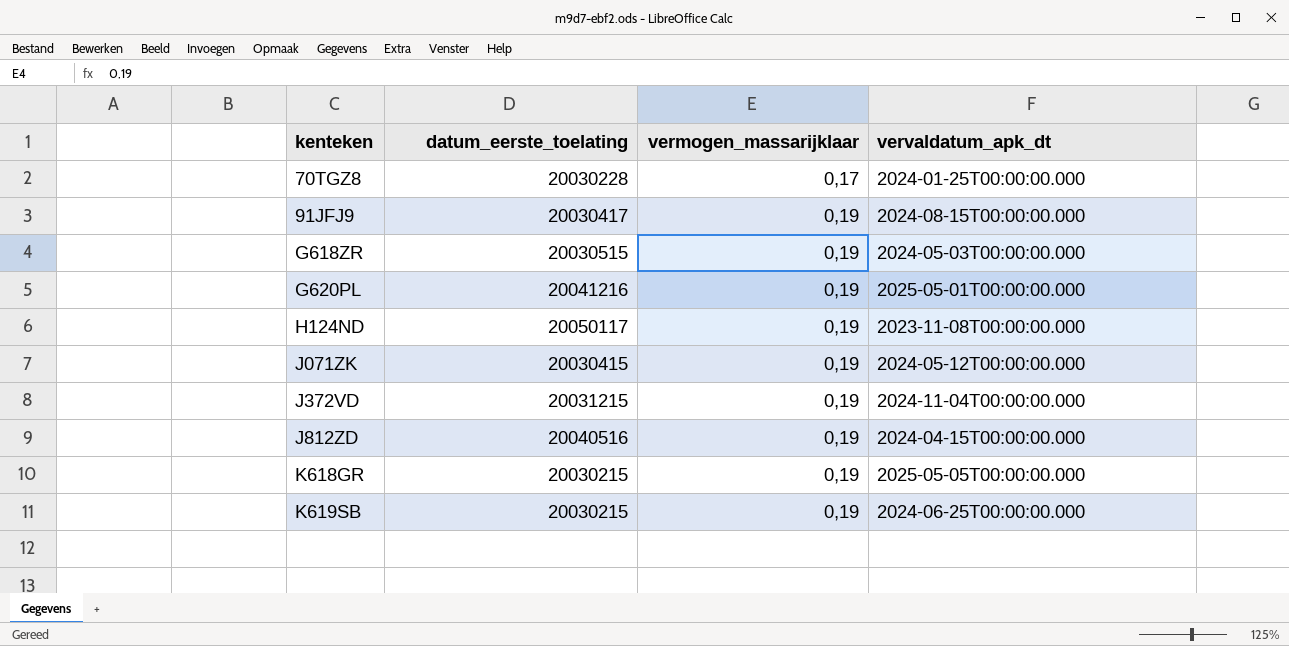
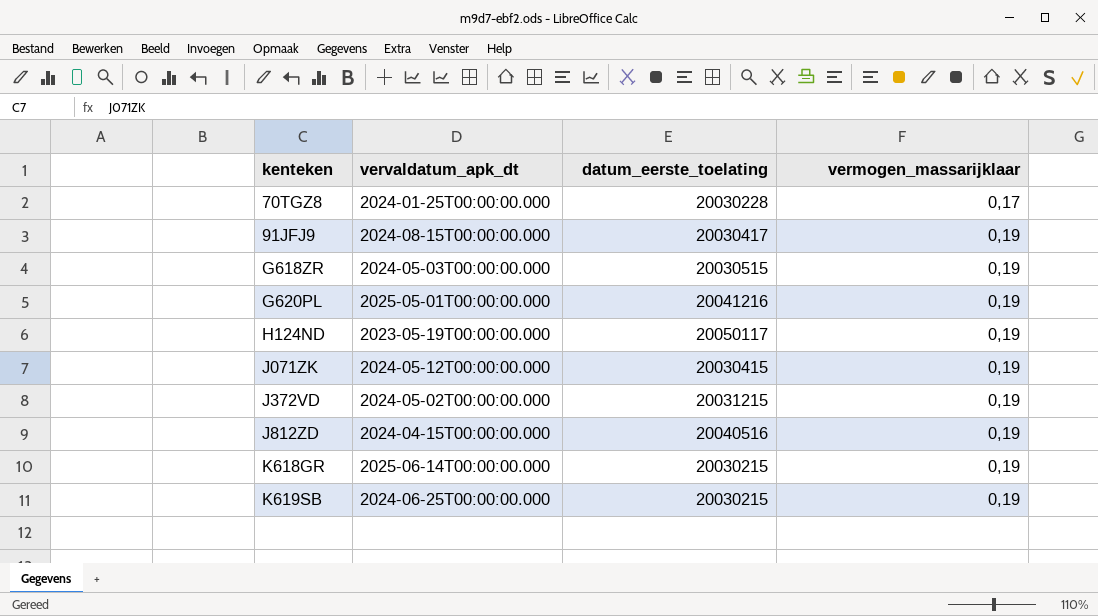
column vervaldatum_apk_dt | position: 4 -> 2
H124ND | vervaldatum_apk_dt: 2023-11-08T00:00:00.000 -> 2023-05-19T00:00:00.000
J372VD | vervaldatum_apk_dt: 2024-11-04T00:00:00.000 -> 2024-05-02T00:00:00.000
K618GR | vervaldatum_apk_dt: 2025-05-05T00:00:00.000 -> 2025-06-14T00:00:00.000

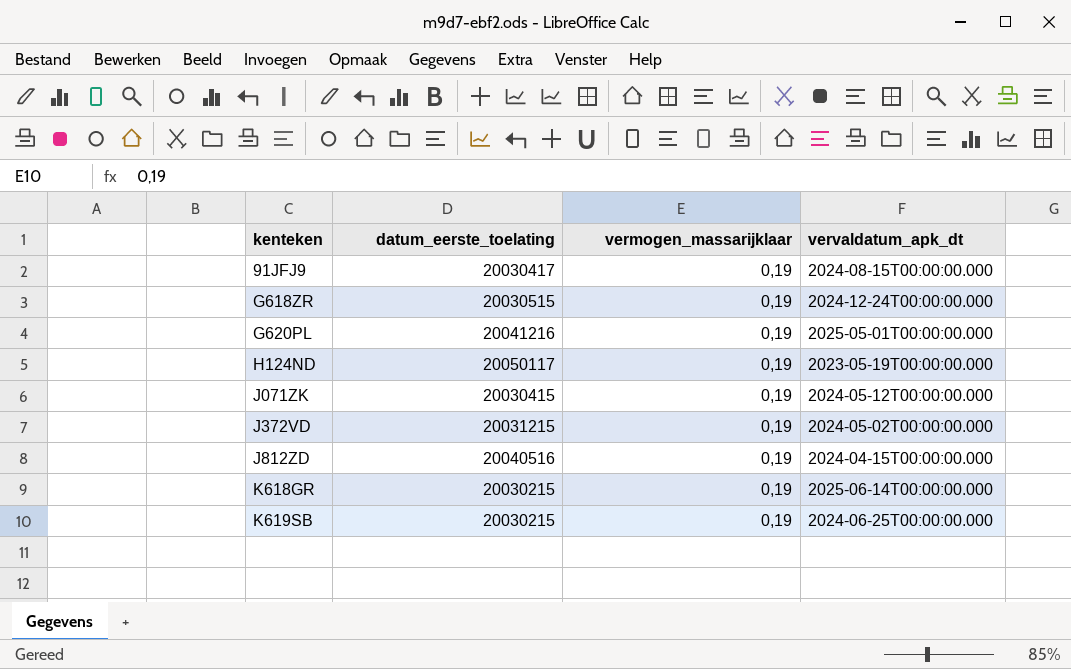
column vervaldatum_apk_dt | position: 2 -> 4
row 70TGZ8: 2024-01-25T00:00:00.000 | 20030228 | 0,17 -> none
G618ZR | vervaldatum_apk_dt: 2024-05-03T00:00:00.000 -> 2024-12-24T00:00:00.000

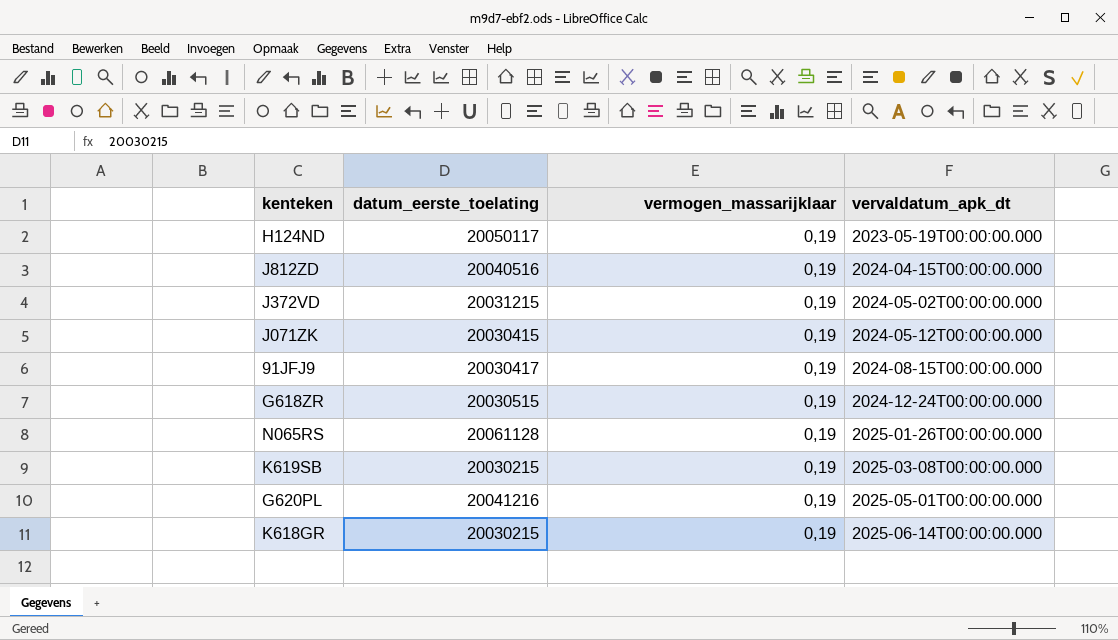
row order: kenteken ascending -> vervaldatum_apk_dt ascending
row N065RS: none -> 20061128 | 0,19 | 2025-01-26T00:00:00.000
K619SB | vervaldatum_apk_dt: 2024-06-25T00:00:00.000 -> 2025-03-08T00:00:00.000

